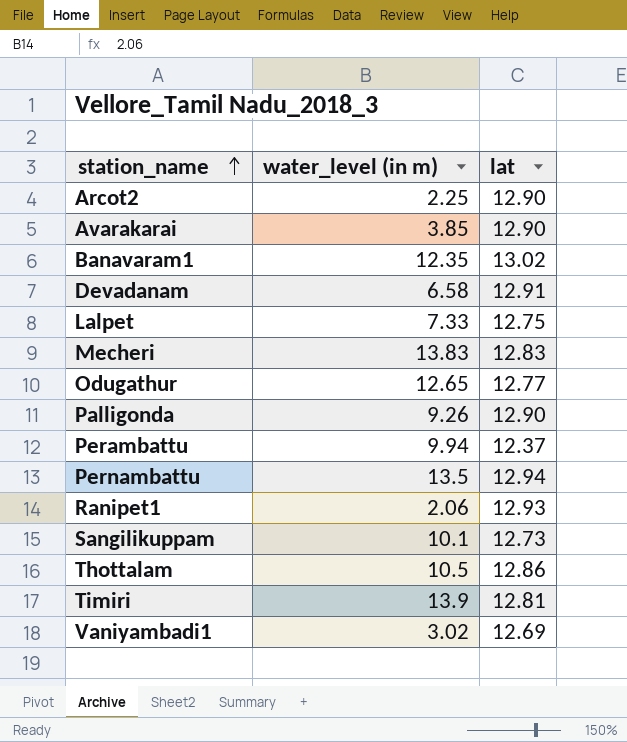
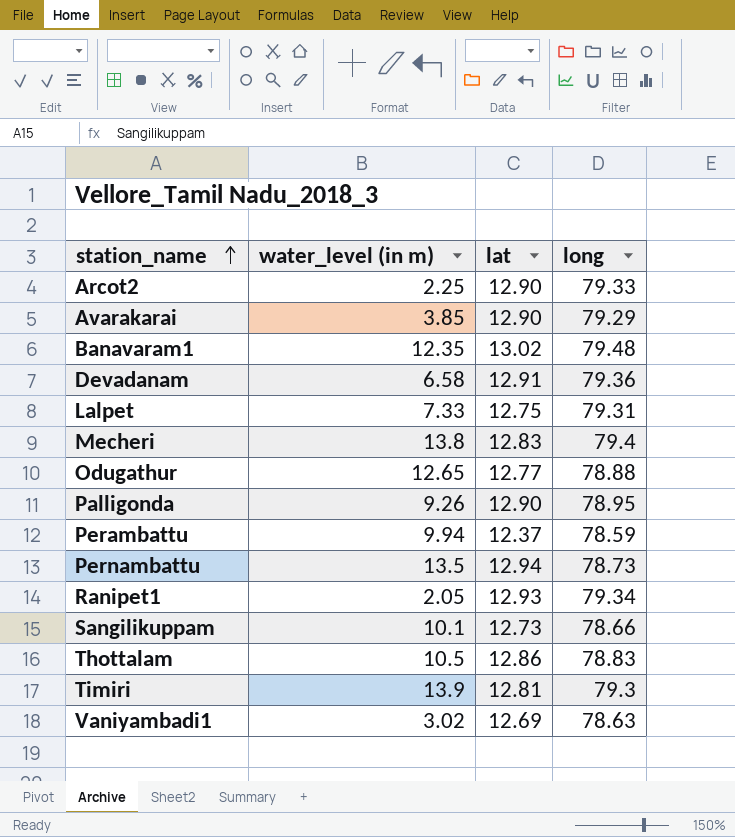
column long | position: none -> 4
Mecheri | water_level (in m): 13.83 -> 13.8
Ranipet1 | water_level (in m): 2.06 -> 2.05

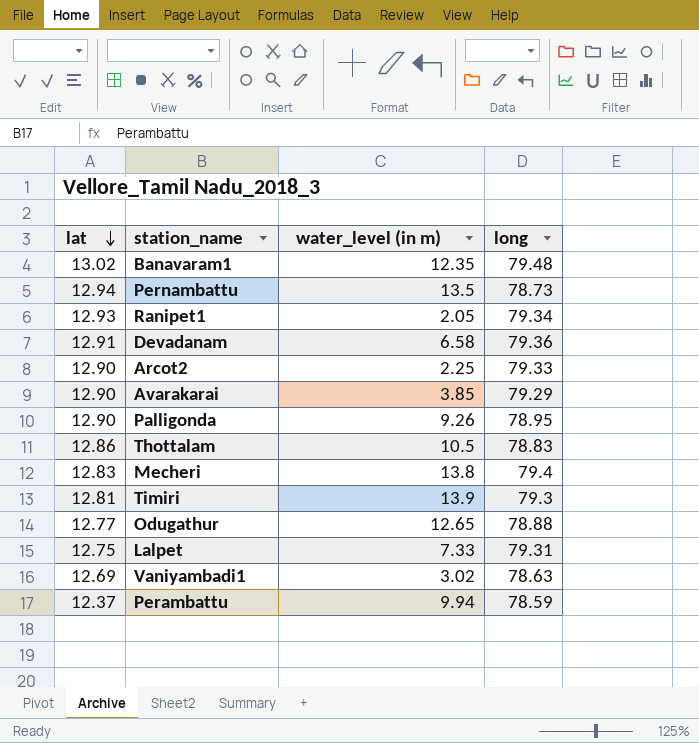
row order: station_name ascending -> lat descending
column lat | position: 3 -> 1
row Sangilikuppam: 10.1 | 12.73 | 78.66 -> none

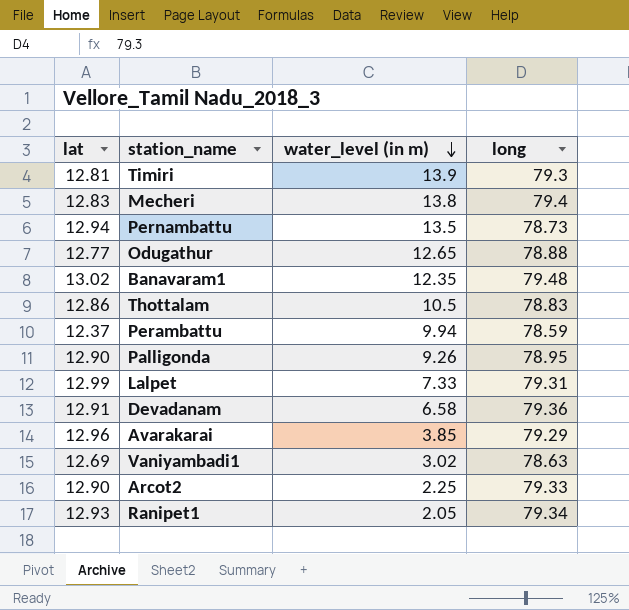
row order: lat descending -> water_level (in m) descending
Lalpet | lat: 12.75 -> 12.99
Avarakarai | lat: 12.90 -> 12.96

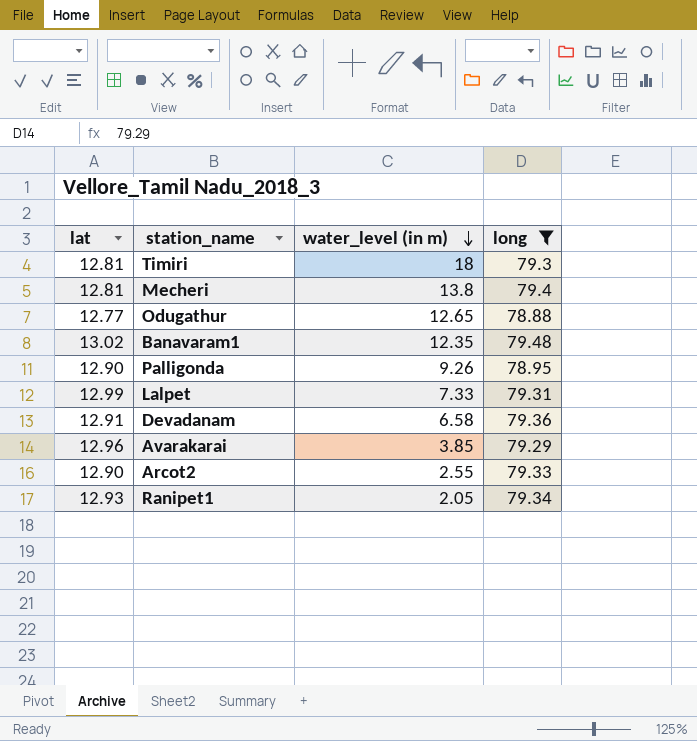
filter: none -> long >= 78.88
Timiri | water_level (in m): 13.9 -> 18
Mecheri | lat: 12.83 -> 12.81
Arcot2 | water_level (in m): 2.25 -> 2.55

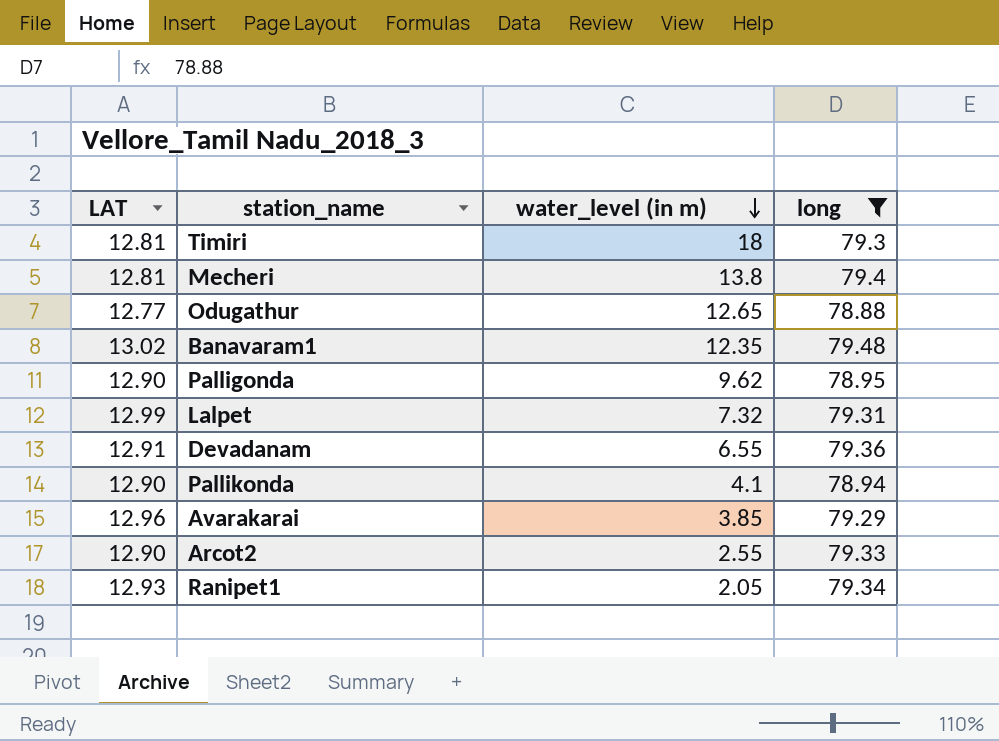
column name: lat -> LAT
Palligonda | water_level (in m): 9.26 -> 9.62
Lalpet | water_level (in m): 7.33 -> 7.32
Devadanam | water_level (in m): 6.58 -> 6.55
row Pallikonda: none -> 12.90 | 4.1 | 78.94

